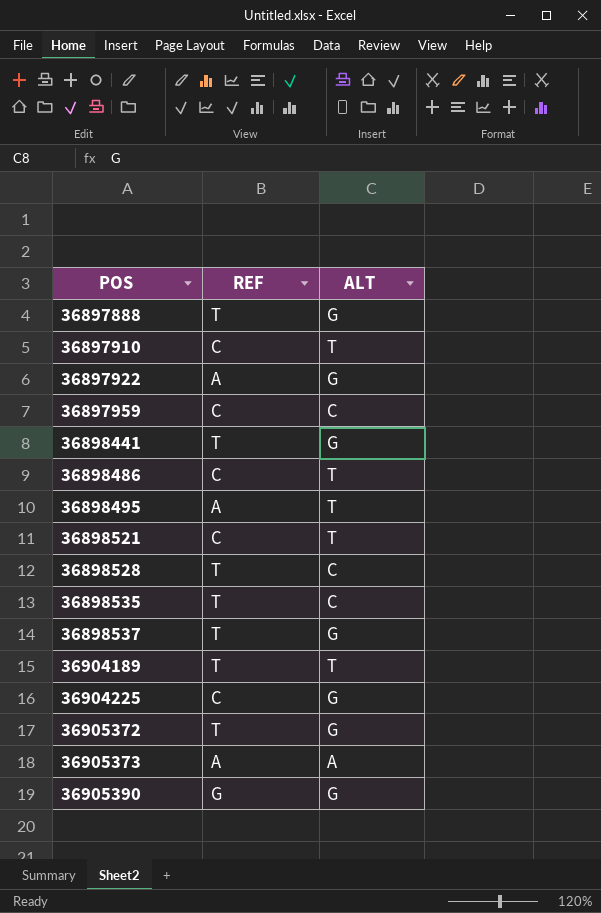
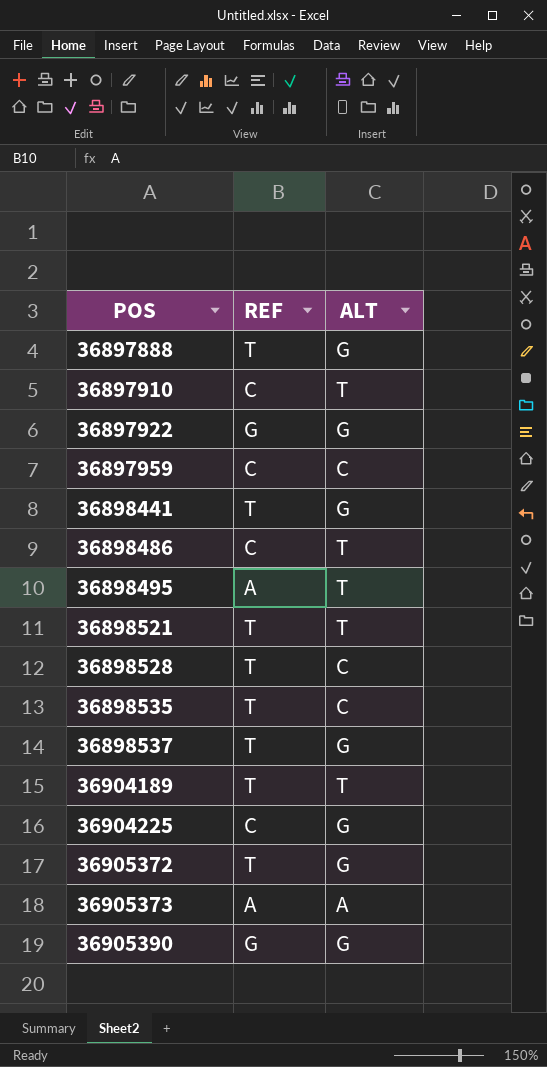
36897922 | REF: A -> G
36898521 | REF: C -> T

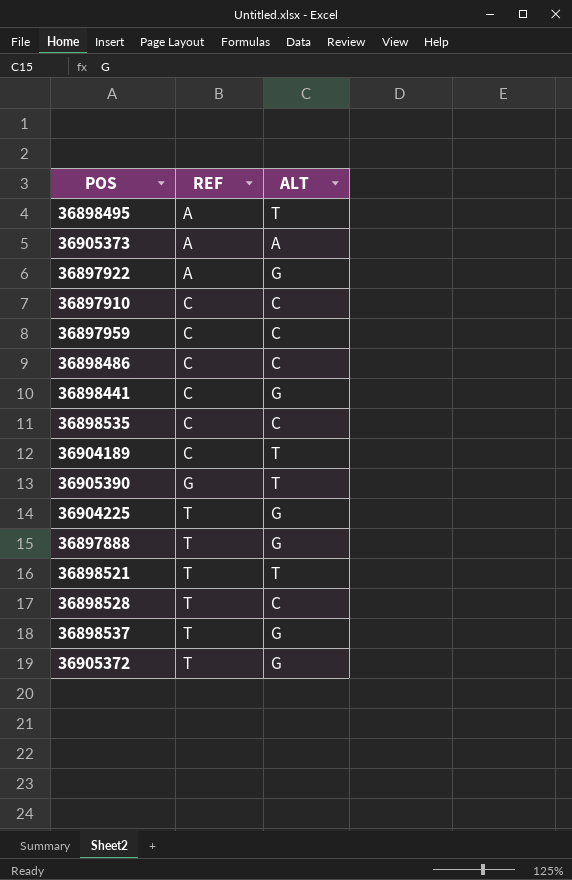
row order: POS ascending -> REF ascending
36897922 | REF: G -> A
36897910 | ALT: T -> C
36898486 | ALT: T -> C
36898441 | REF: T -> C
36898535 | REF: T -> C
36904189 | REF: T -> C
36905390 | ALT: G -> T
36904225 | REF: C -> T

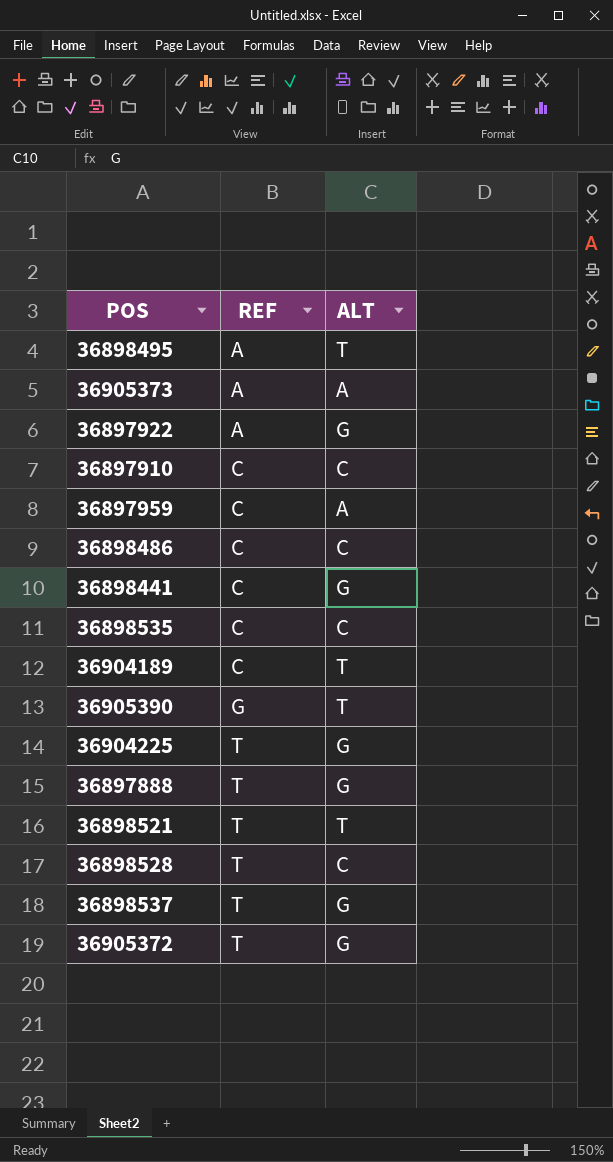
36897959 | ALT: C -> A

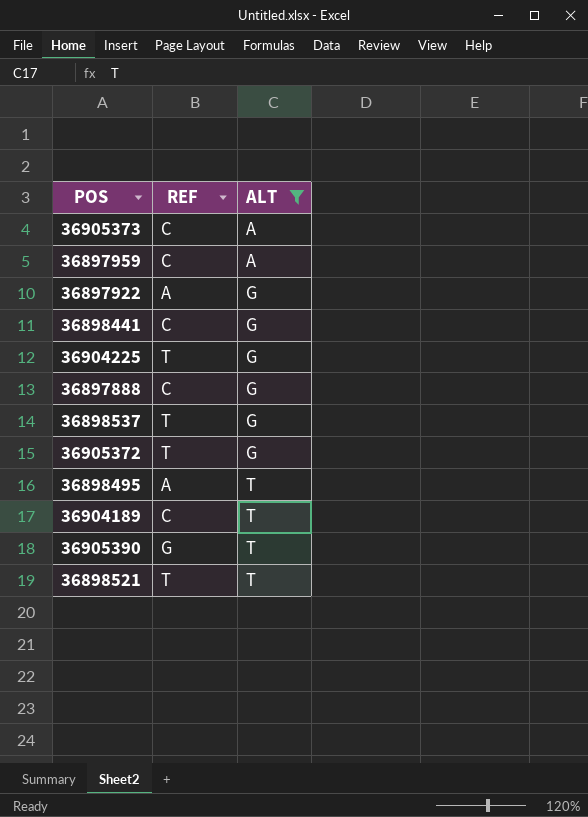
filter: none -> ALT != C
row order: REF ascending -> ALT ascending
36905373 | REF: A -> C
36897888 | REF: T -> C

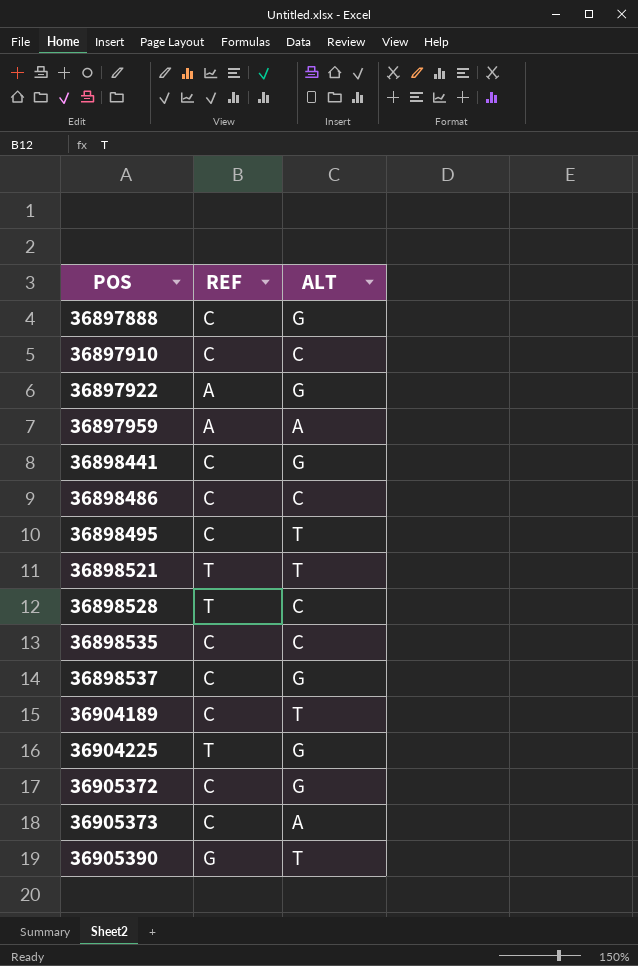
filter: ALT != C -> none
row order: ALT ascending -> POS ascending
36897959 | REF: C -> A
36898495 | REF: A -> C
36898537 | REF: T -> C
36905372 | REF: T -> C

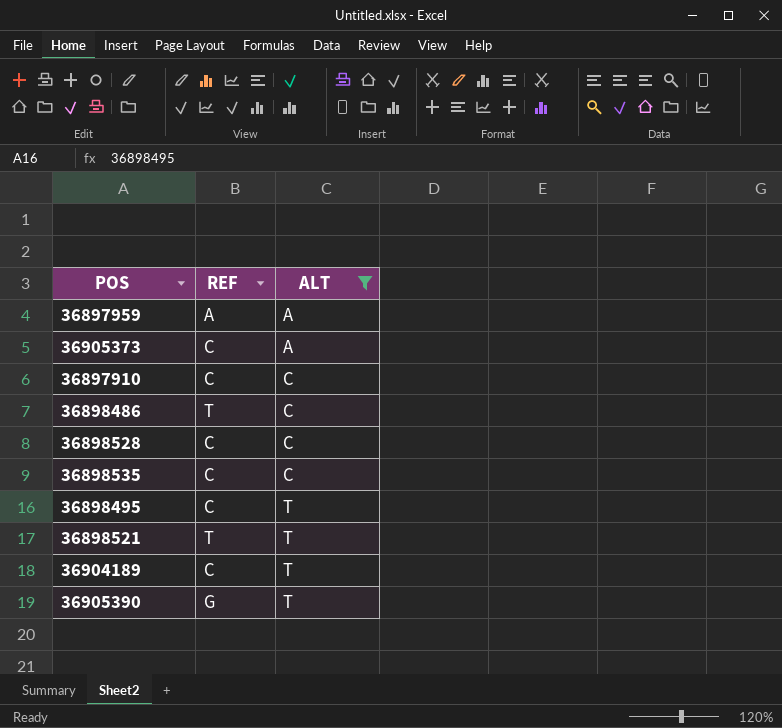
filter: none -> ALT != G
row order: POS ascending -> ALT ascending
36898486 | REF: C -> T
36898528 | REF: T -> C

